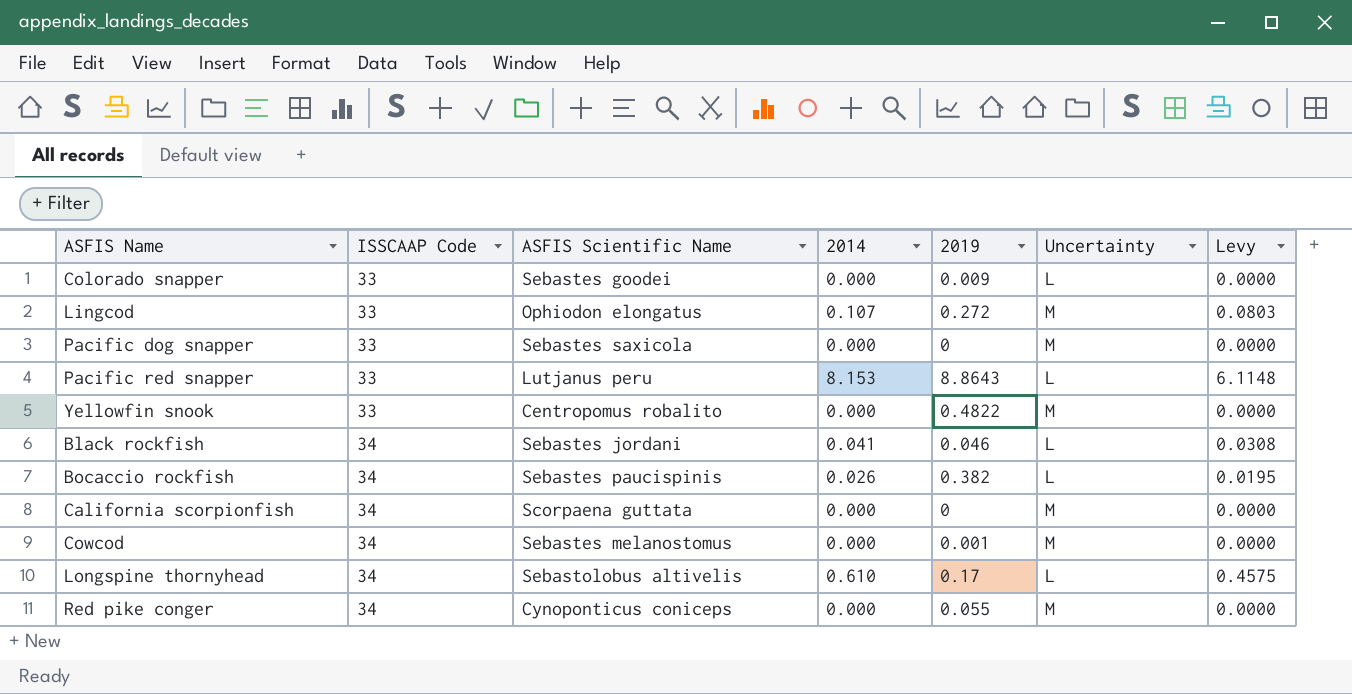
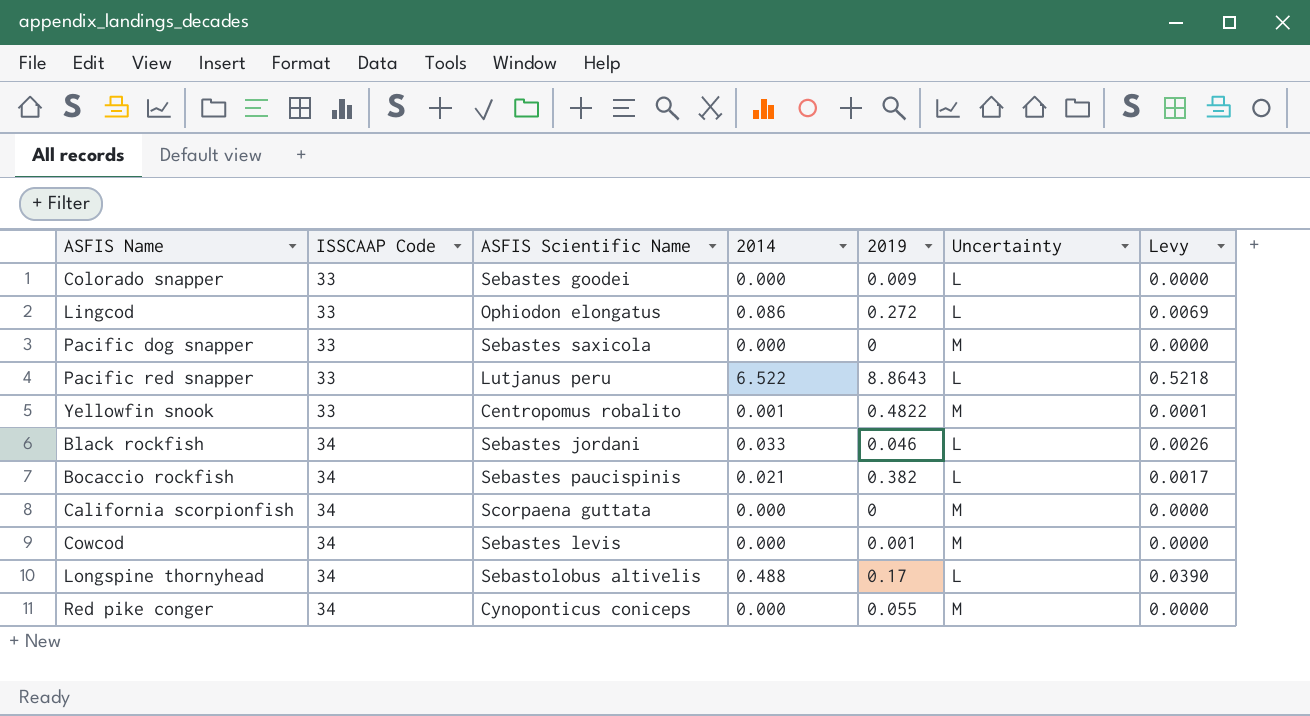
column Levy | formula: [2014] * 0.75 -> [2014] * 0.08
Lingcod | 2014: 0.107 -> 0.086
Lingcod | Uncertainty: M -> L
Pacific red snapper | 2014: 8.153 -> 6.522
Yellowfin snook | 2014: 0.000 -> 0.001
Black rockfish | 2014: 0.041 -> 0.033
Bocaccio rockfish | 2014: 0.026 -> 0.021
Cowcod | ASFIS Scientific Name: Sebastes melanostomus -> Sebastes levis
Longspine thornyhead | 2014: 0.610 -> 0.488

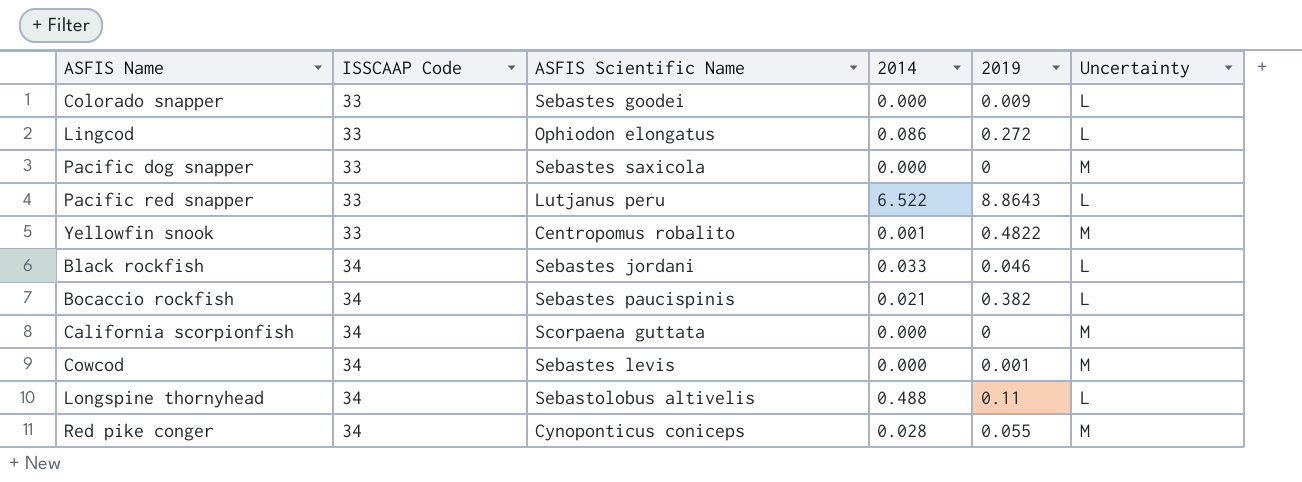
column Levy | formula: [2014] * 0.08 -> none
Longspine thornyhead | 2019: 0.17 -> 0.11
Red pike conger | 2014: 0.000 -> 0.028

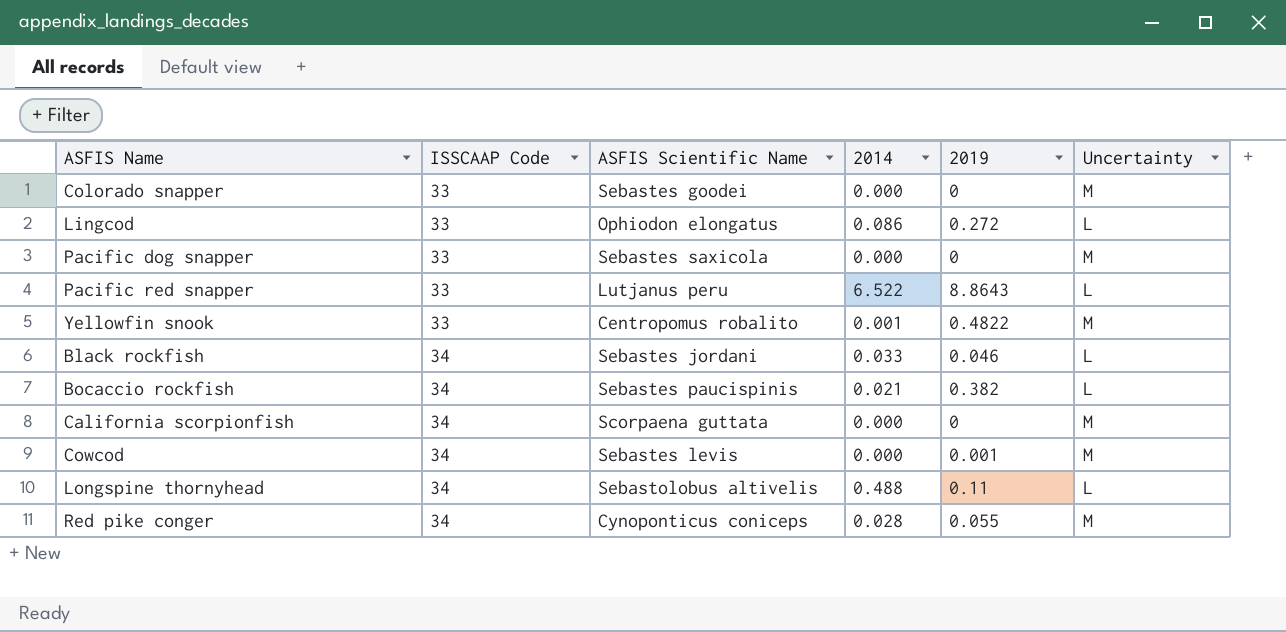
Colorado snapper | 2019: 0.009 -> 0
Colorado snapper | Uncertainty: L -> M

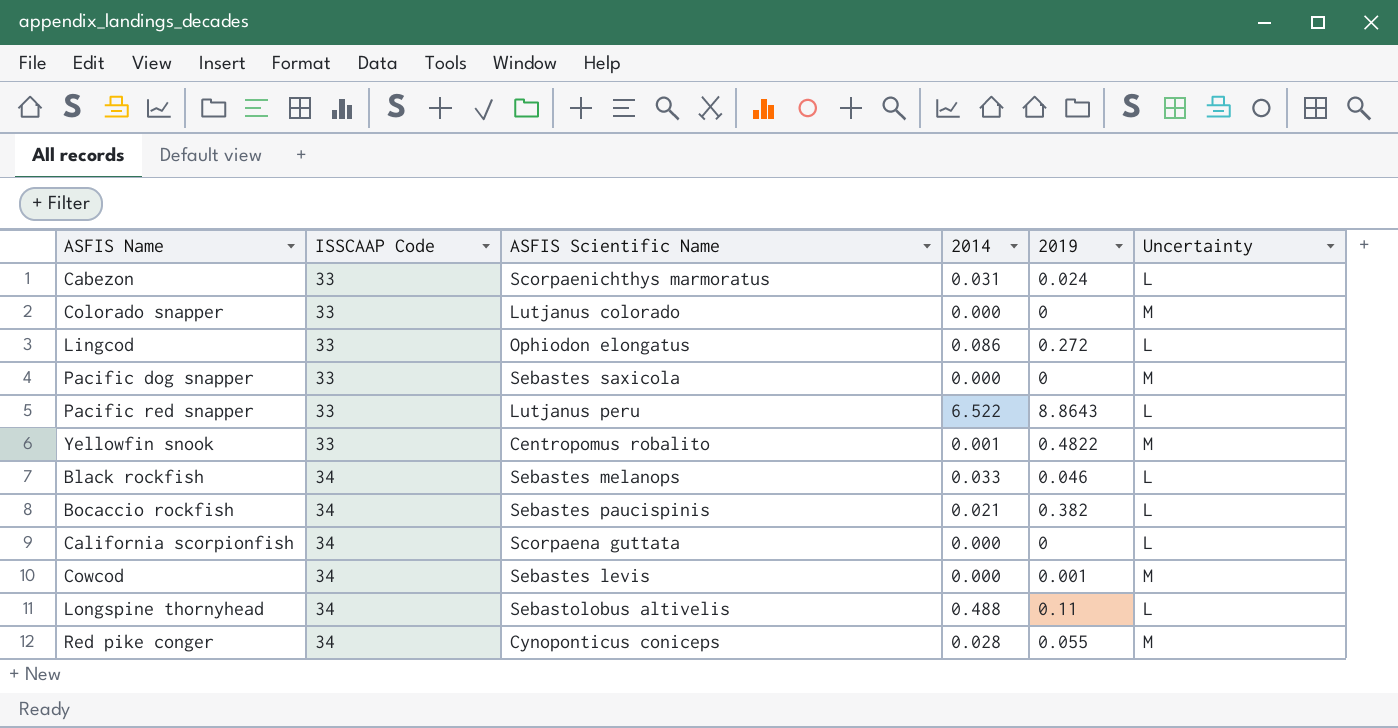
row Cabezon: none -> 33 | Scorpaenichthys marmoratus | 0.031 | 0.024 | L
Colorado snapper | ASFIS Scientific Name: Sebastes goodei -> Lutjanus colorado
Black rockfish | ASFIS Scientific Name: Sebastes jordani -> Sebastes melanops
California scorpionfish | Uncertainty: M -> L

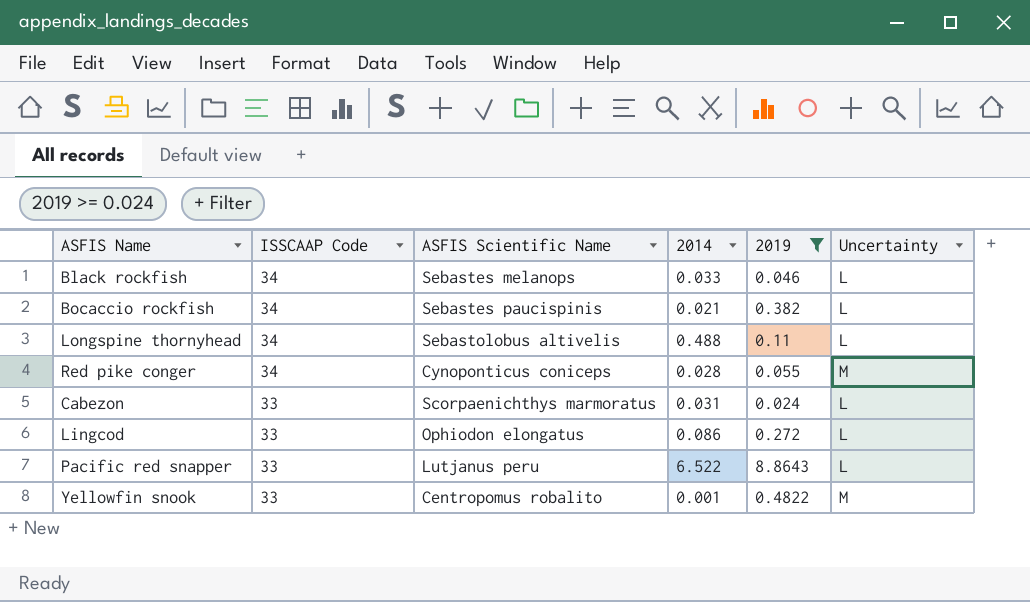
filter: none -> 2019 >= 0.024
row order: ISSCAAP Code ascending -> ISSCAAP Code descending

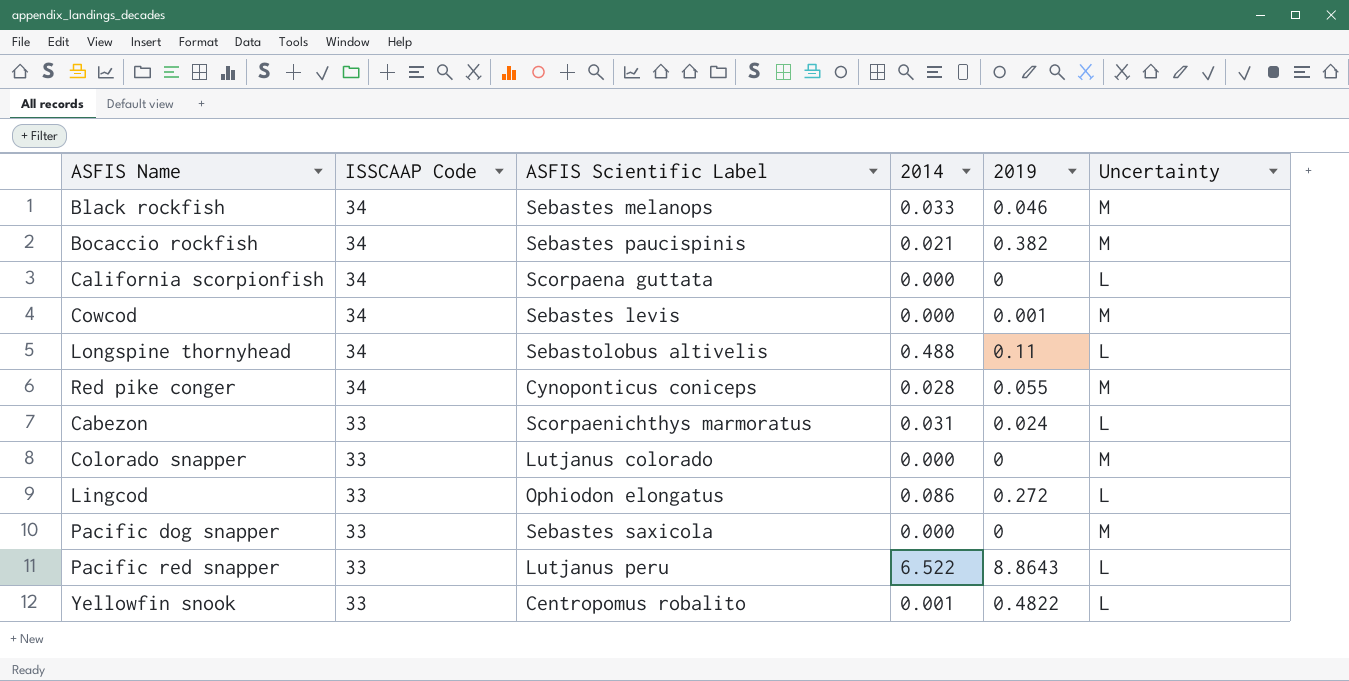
filter: 2019 >= 0.024 -> none
column name: ASFIS Scientific Name -> ASFIS Scientific Label
Black rockfish | Uncertainty: L -> M
Bocaccio rockfish | Uncertainty: L -> M
Yellowfin snook | Uncertainty: M -> L

